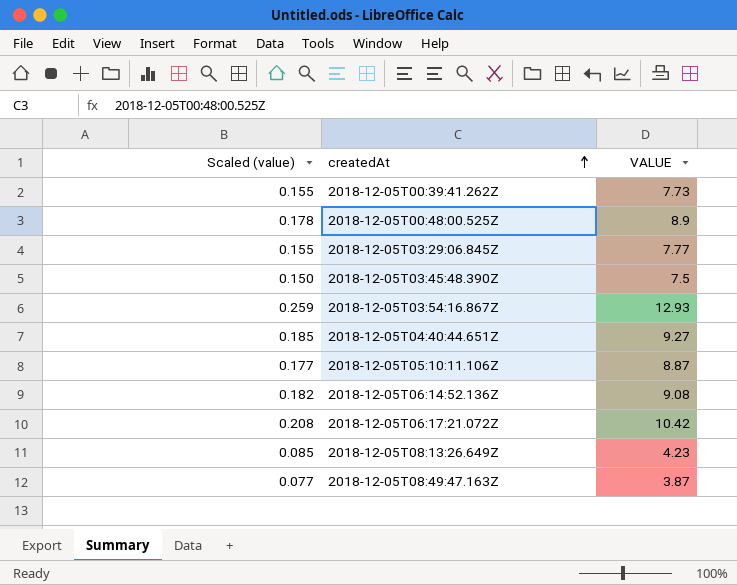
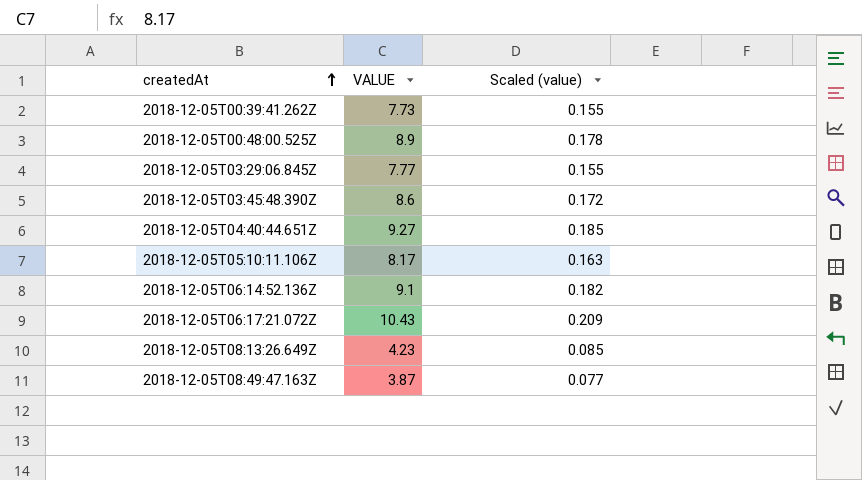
column Scaled (value) | position: 1 -> 3
row 2018-12-05T03:54:16.867Z: 0.259 | 12.93 -> none
2018-12-05T03:45:48.390Z | VALUE: 7.5 -> 8.6
2018-12-05T03:45:48.390Z | Scaled (value): 0.150 -> 0.172
2018-12-05T05:10:11.106Z | VALUE: 8.87 -> 8.17
2018-12-05T05:10:11.106Z | Scaled (value): 0.177 -> 0.163
2018-12-05T06:14:52.136Z | VALUE: 9.08 -> 9.1
2018-12-05T06:17:21.072Z | VALUE: 10.42 -> 10.43
2018-12-05T06:17:21.072Z | Scaled (value): 0.208 -> 0.209

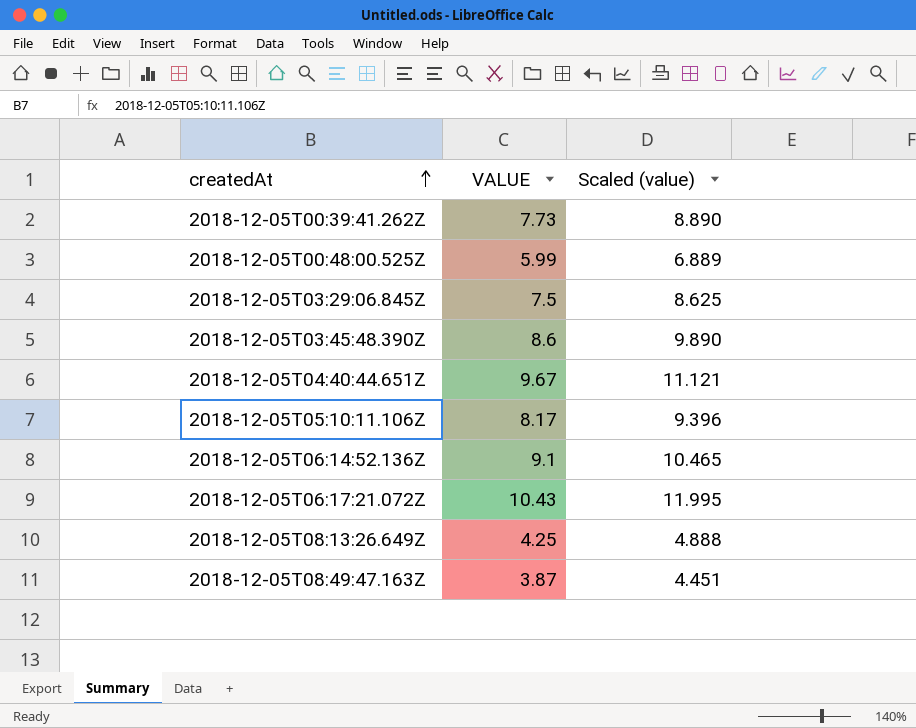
column Scaled (value) | formula: [VALUE] * 0.02 -> [VALUE] * 1.15
2018-12-05T00:48:00.525Z | VALUE: 8.9 -> 5.99
2018-12-05T03:29:06.845Z | VALUE: 7.77 -> 7.5
2018-12-05T04:40:44.651Z | VALUE: 9.27 -> 9.67
2018-12-05T08:13:26.649Z | VALUE: 4.23 -> 4.25

